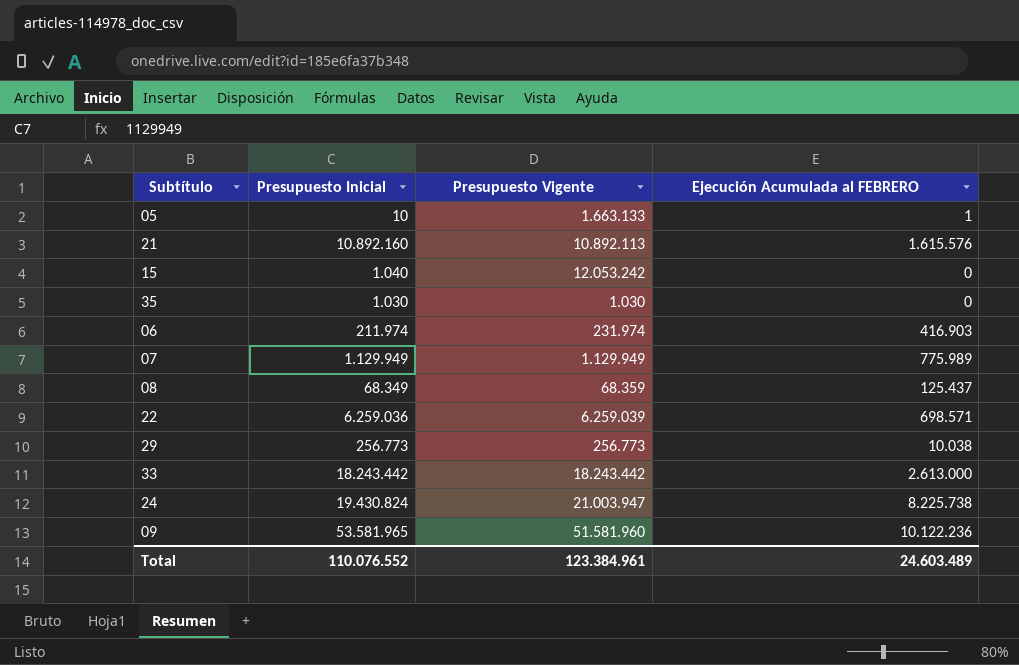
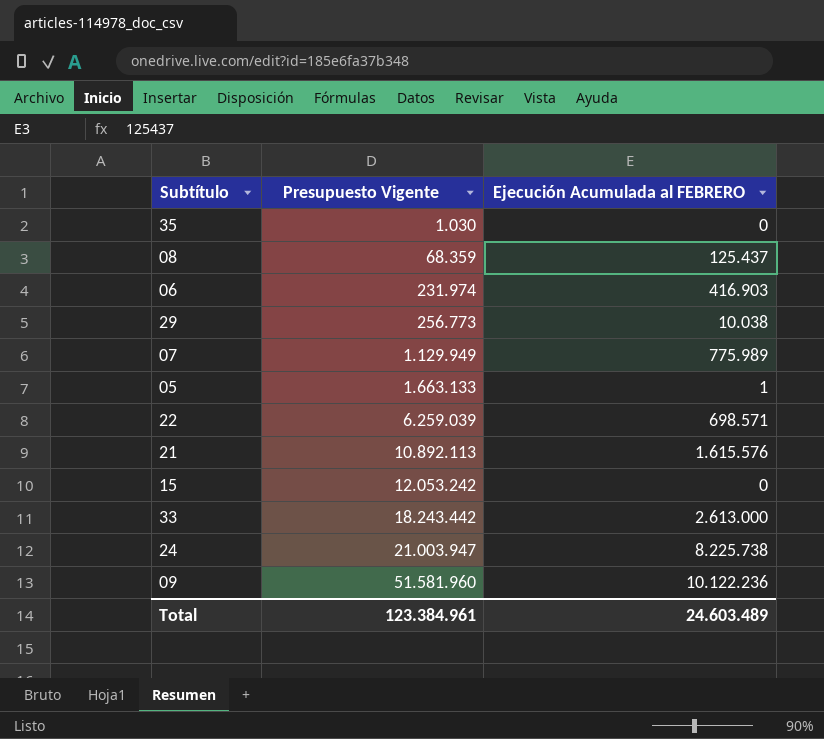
row order: none -> Presupuesto Vigente ascending
column Presupuesto Inicial | position: 2 -> none

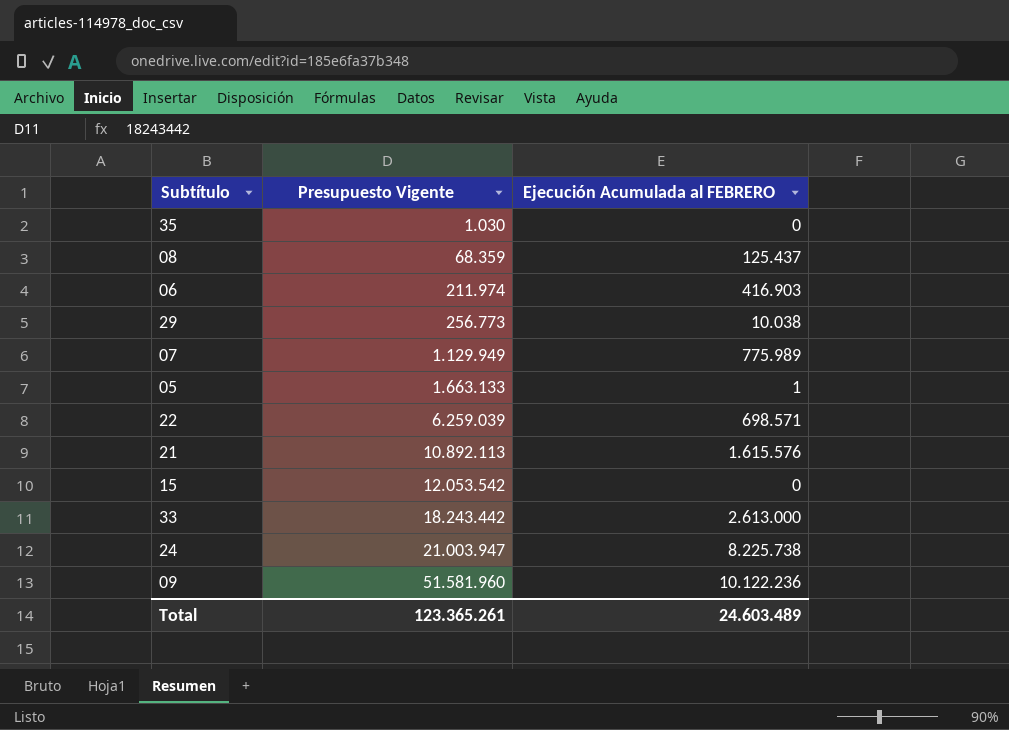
06 | Presupuesto Vigente: 231.974 -> 211.974
15 | Presupuesto Vigente: 12.053.242 -> 12.053.542
Total | Presupuesto Vigente: 123.384.961 -> 123.365.261

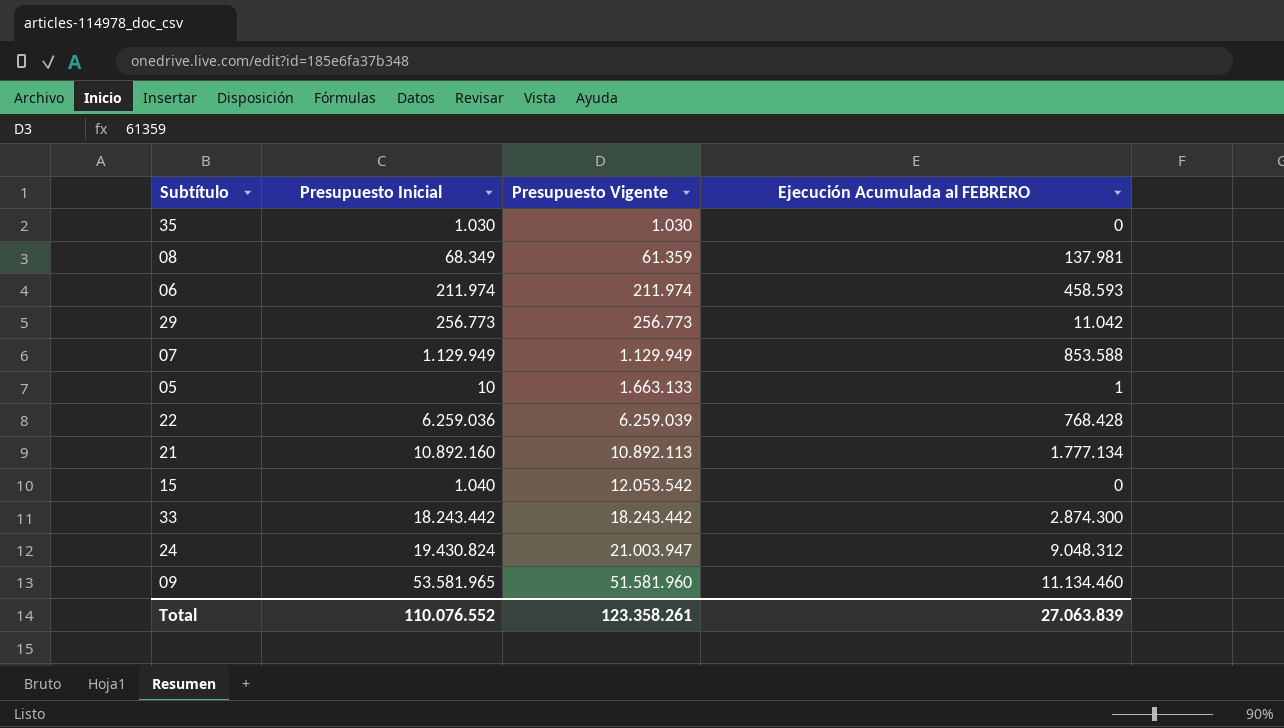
column Presupuesto Inicial | position: none -> 2
08 | Presupuesto Vigente: 68.359 -> 61.359
08 | Ejecución Acumulada al FEBRERO: 125.437 -> 137.981
06 | Ejecución Acumulada al FEBRERO: 416.903 -> 458.593
29 | Ejecución Acumulada al FEBRERO: 10.038 -> 11.042
07 | Ejecución Acumulada al FEBRERO: 775.989 -> 853.588
22 | Ejecución Acumulada al FEBRERO: 698.571 -> 768.428
21 | Ejecución Acumulada al FEBRERO: 1.615.576 -> 1.777.134
33 | Ejecución Acumulada al FEBRERO: 2.613.000 -> 2.874.300
24 | Ejecución Acumulada al FEBRERO: 8.225.738 -> 9.048.312
09 | Ejecución Acumulada al FEBRERO: 10.122.236 -> 11.134.460
Total | Presupuesto Vigente: 123.365.261 -> 123.358.261
Total | Ejecución Acumulada al FEBRERO: 24.603.489 -> 27.063.839

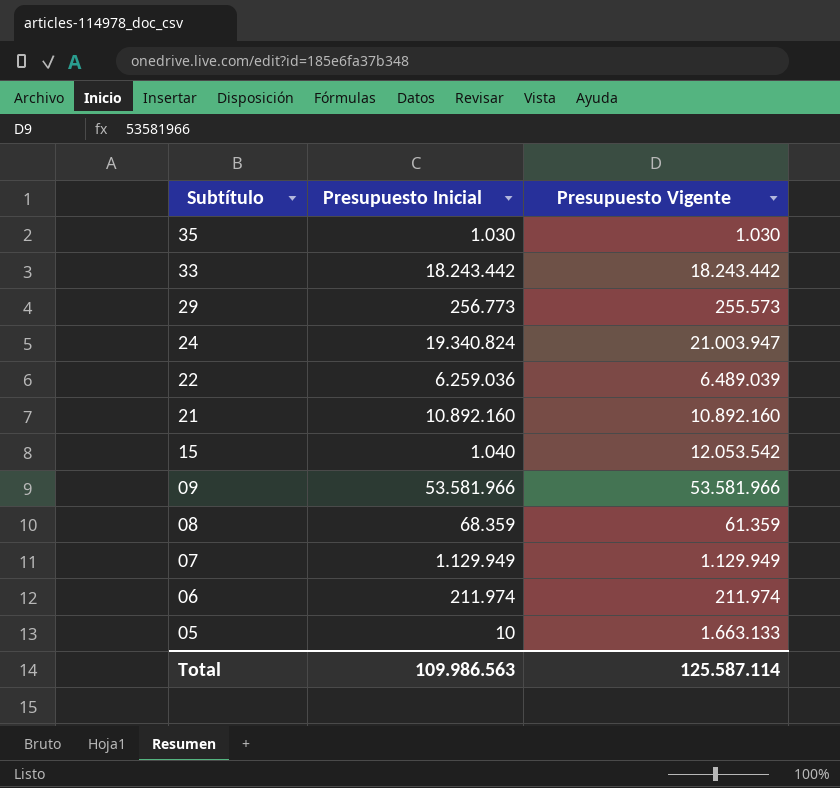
row order: Presupuesto Vigente ascending -> Subtítulo descending
column Ejecución Acumulada al FEBRERO | position: 4 -> none
29 | Presupuesto Vigente: 256.773 -> 255.573
24 | Presupuesto Inicial: 19.430.824 -> 19.340.824
22 | Presupuesto Vigente: 6.259.039 -> 6.489.039
21 | Presupuesto Vigente: 10.892.113 -> 10.892.160
09 | Presupuesto Inicial: 53.581.965 -> 53.581.966
09 | Presupuesto Vigente: 51.581.960 -> 53.581.966
08 | Presupuesto Inicial: 68.349 -> 68.359
Total | Presupuesto Inicial: 110.076.552 -> 109.986.563
Total | Presupuesto Vigente: 123.358.261 -> 125.587.114

